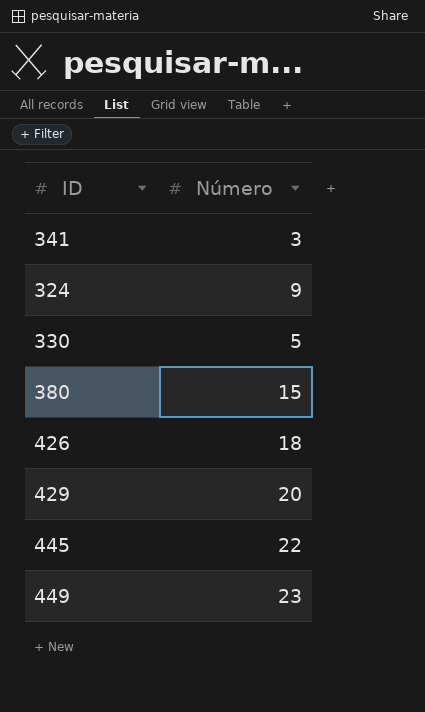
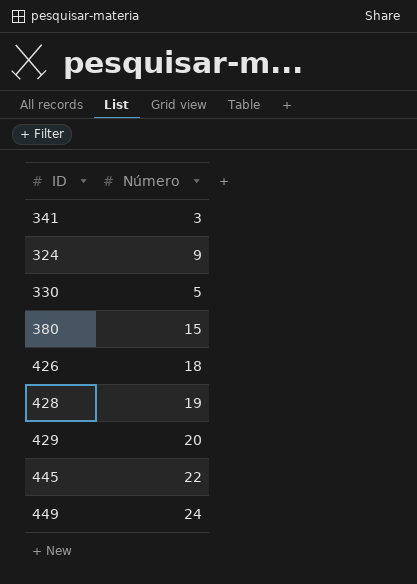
row 428: none -> 19
449 | Número: 23 -> 24

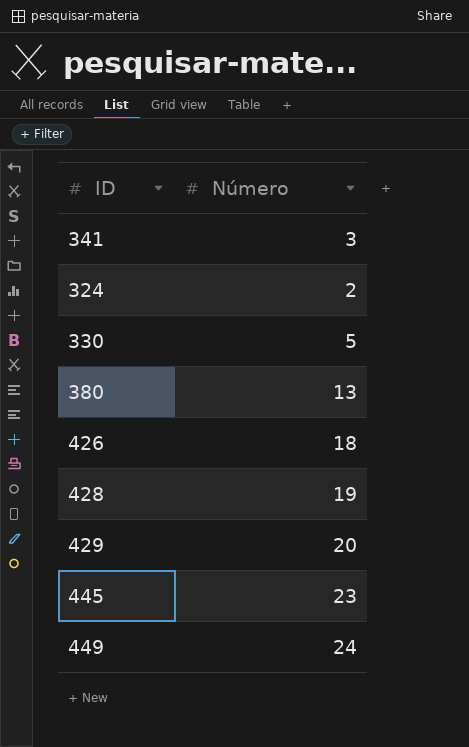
324 | Número: 9 -> 2
380 | Número: 15 -> 13
445 | Número: 22 -> 23

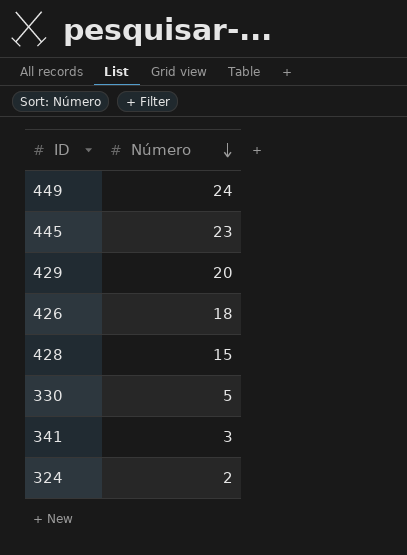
row order: none -> Número descending
row 380: 13 -> none
428 | Número: 19 -> 15

